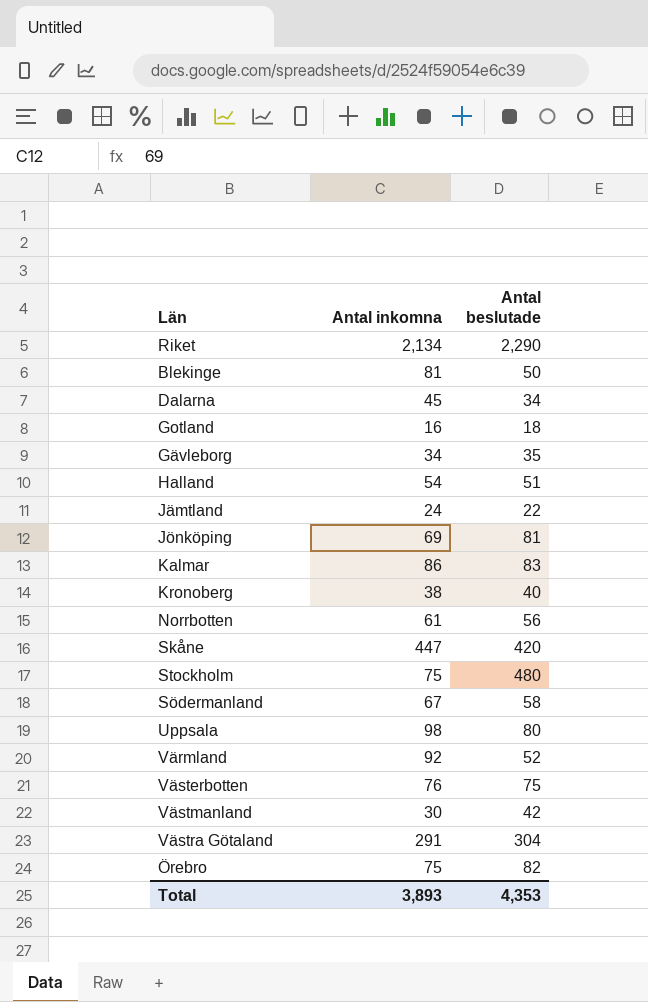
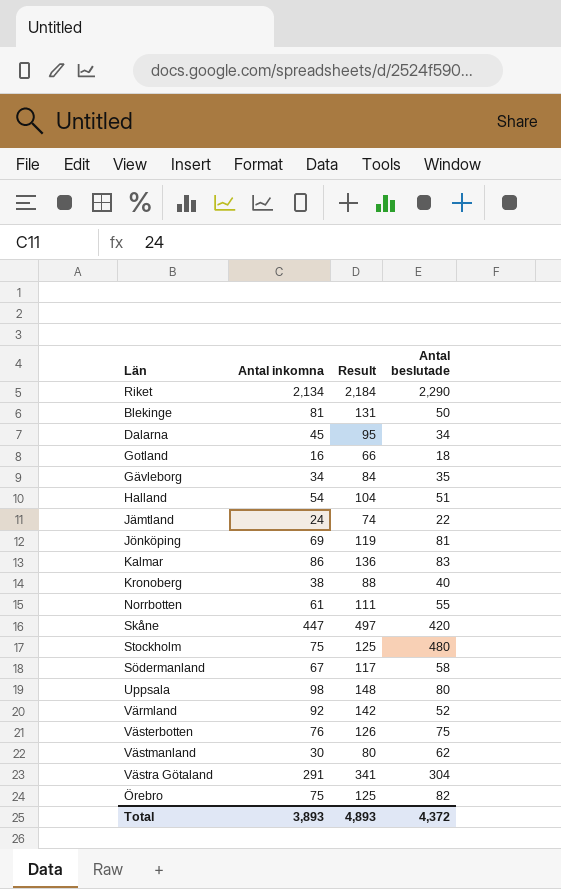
column Result | formula: none -> [Antal inkomna] + 50
Norrbotten | Antal beslutade: 56 -> 55
Västmanland | Antal beslutade: 42 -> 62
Total | Antal beslutade: 4,353 -> 4,372

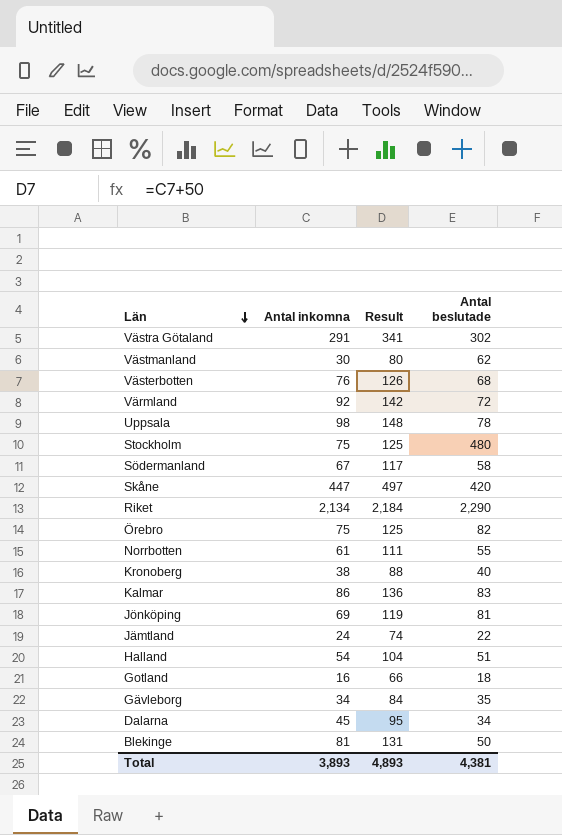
row order: none -> Län descending
Västra Götaland | Antal beslutade: 304 -> 302
Västerbotten | Antal beslutade: 75 -> 68
Värmland | Antal beslutade: 52 -> 72
Uppsala | Antal beslutade: 80 -> 78
Total | Antal beslutade: 4,372 -> 4,381

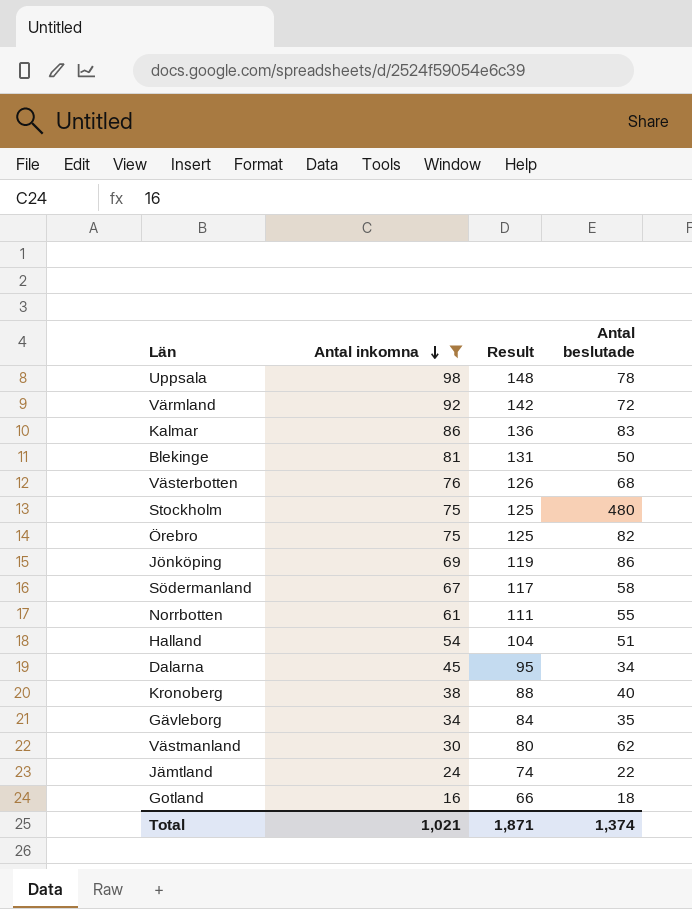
filter: none -> Antal inkomna <= 98
row order: Län descending -> Antal inkomna descending
Jönköping | Antal beslutade: 81 -> 86
Total | Antal inkomna: 3,893 -> 1,021
Total | Result: 4,893 -> 1,871
Total | Antal beslutade: 4,381 -> 1,374

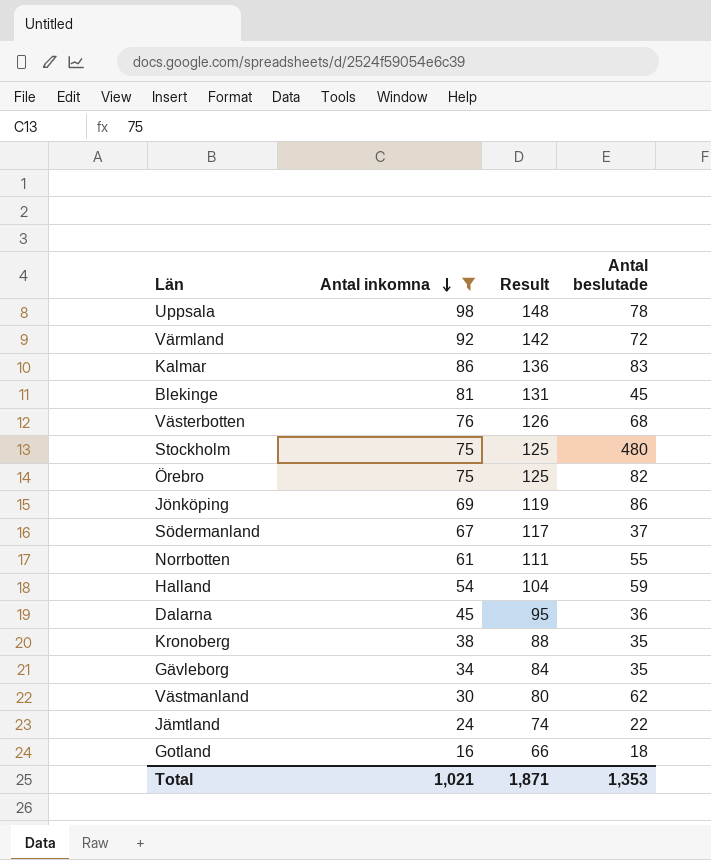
Blekinge | Antal beslutade: 50 -> 45
Södermanland | Antal beslutade: 58 -> 37
Halland | Antal beslutade: 51 -> 59
Dalarna | Antal beslutade: 34 -> 36
Kronoberg | Antal beslutade: 40 -> 35
Total | Antal beslutade: 1,374 -> 1,353

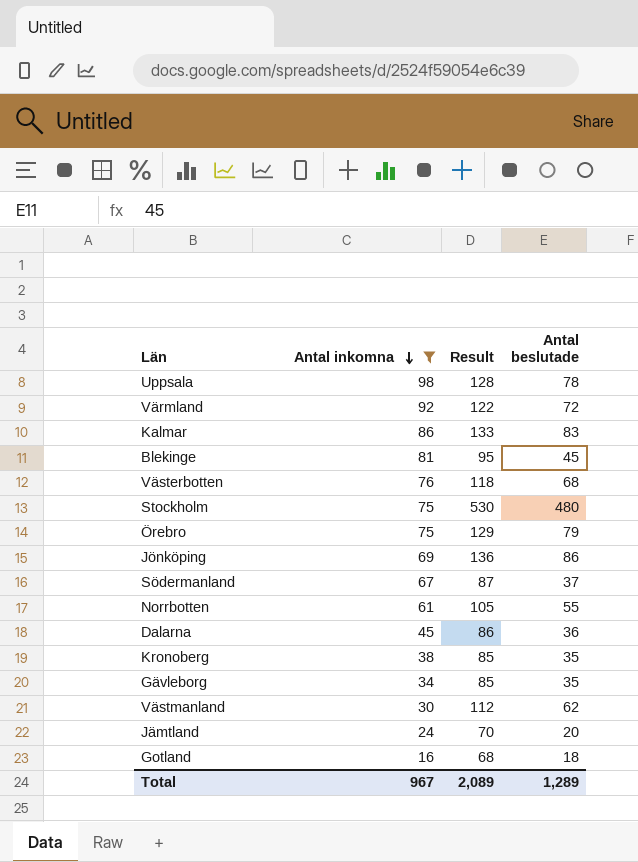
column Result | formula: [Antal inkomna] + 50 -> [Antal beslutade] + 50
row Halland: 54 | 104 | 59 -> none
Örebro | Antal beslutade: 82 -> 79
Jämtland | Antal beslutade: 22 -> 20
Total | Antal inkomna: 1,021 -> 967
Total | Result: 1,871 -> 2,089
Total | Antal beslutade: 1,353 -> 1,289

